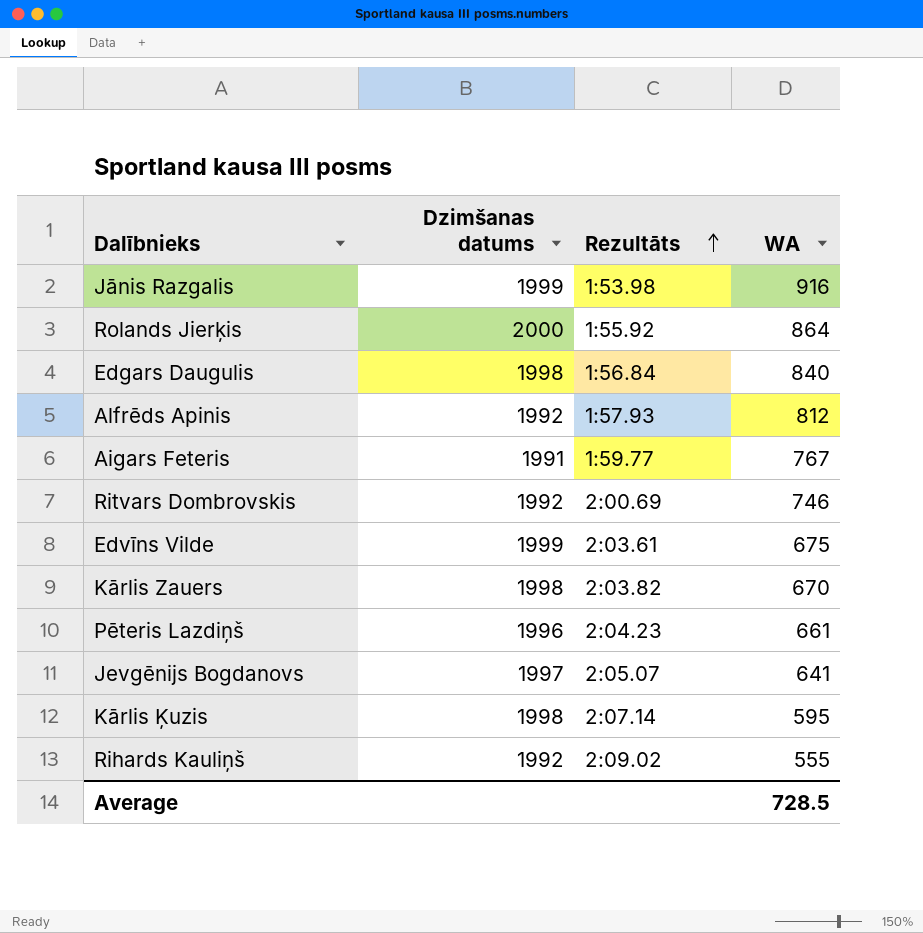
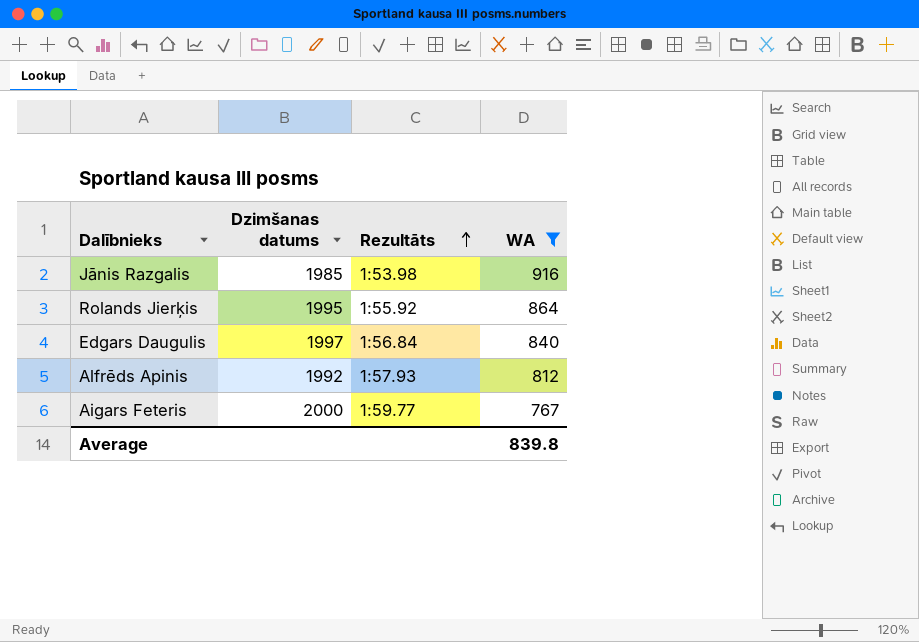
filter: none -> WA >= 767
Jānis Razgalis | Dzimšanas datums: 1999 -> 1985
Rolands Jierķis | Dzimšanas datums: 2000 -> 1995
Edgars Daugulis | Dzimšanas datums: 1998 -> 1997
Aigars Feteris | Dzimšanas datums: 1991 -> 2000
Average | WA: 728.5 -> 839.8

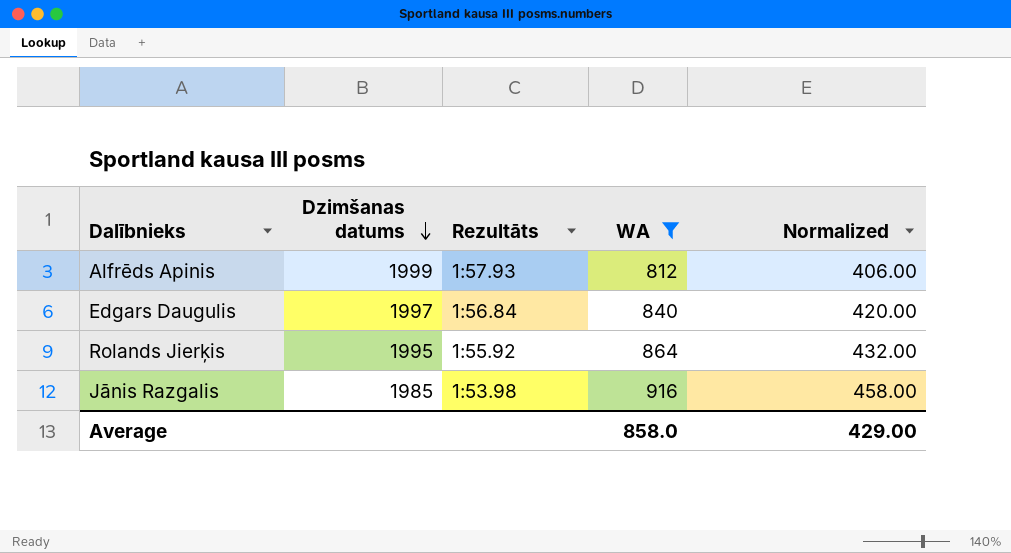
row order: Rezultāts ascending -> Dzimšanas datums descending
column Normalized | formula: none -> [WA] * 0.5
row Aigars Feteris: 2000 | 1:59.77 | 767 -> none
Alfrēds Apinis | Dzimšanas datums: 1992 -> 1999
Average | WA: 839.8 -> 858.0

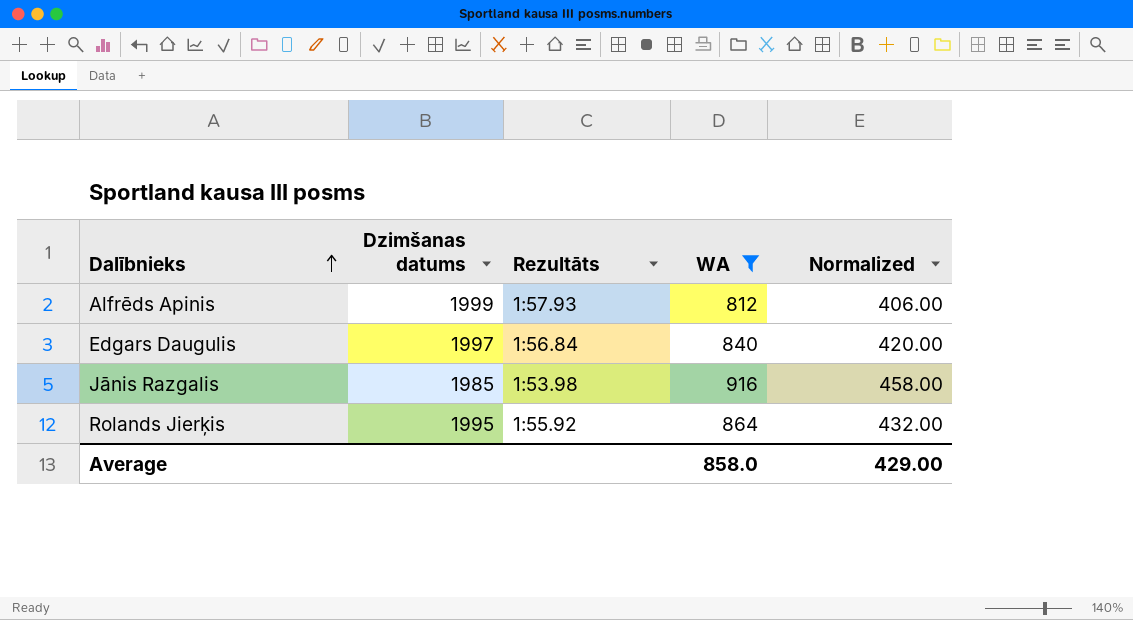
row order: Dzimšanas datums descending -> Dalībnieks ascending

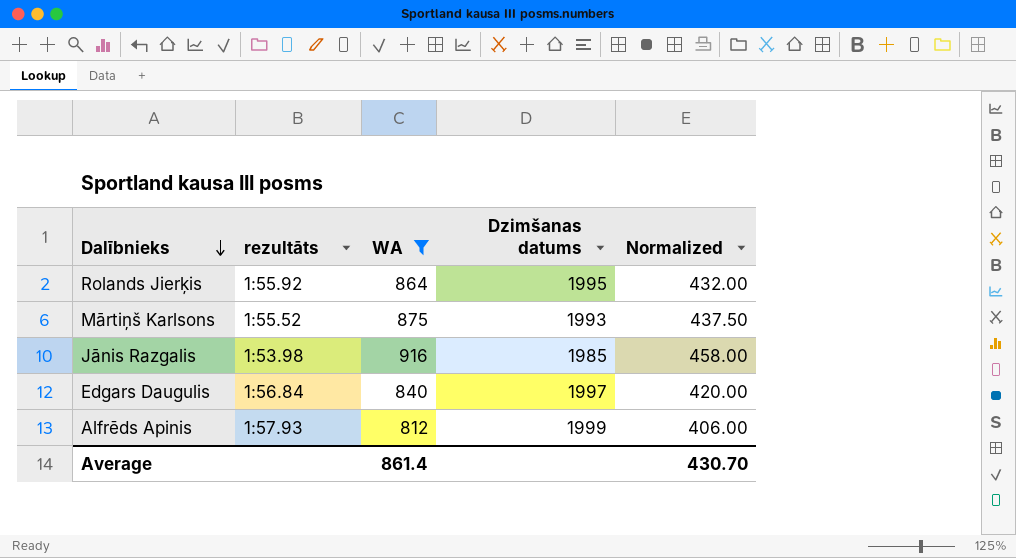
row order: Dalībnieks ascending -> Dalībnieks descending
column name: Rezultāts -> rezultāts
column Dzimšanas datums | position: 2 -> 4
row Mārtiņš Karlsons: none -> 1:55.52 | 875 | 1993 | 437.50
Average | WA: 858.0 -> 861.4
Average | Normalized: 429.00 -> 430.70

